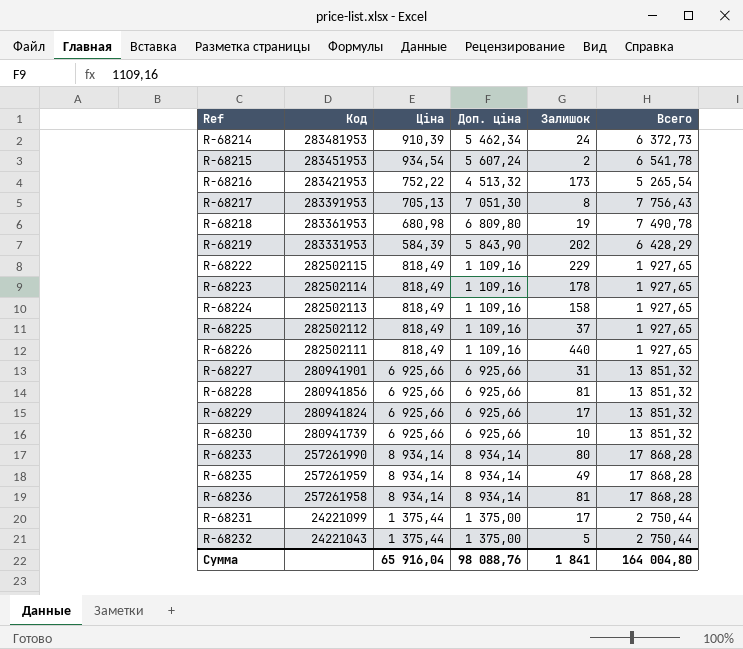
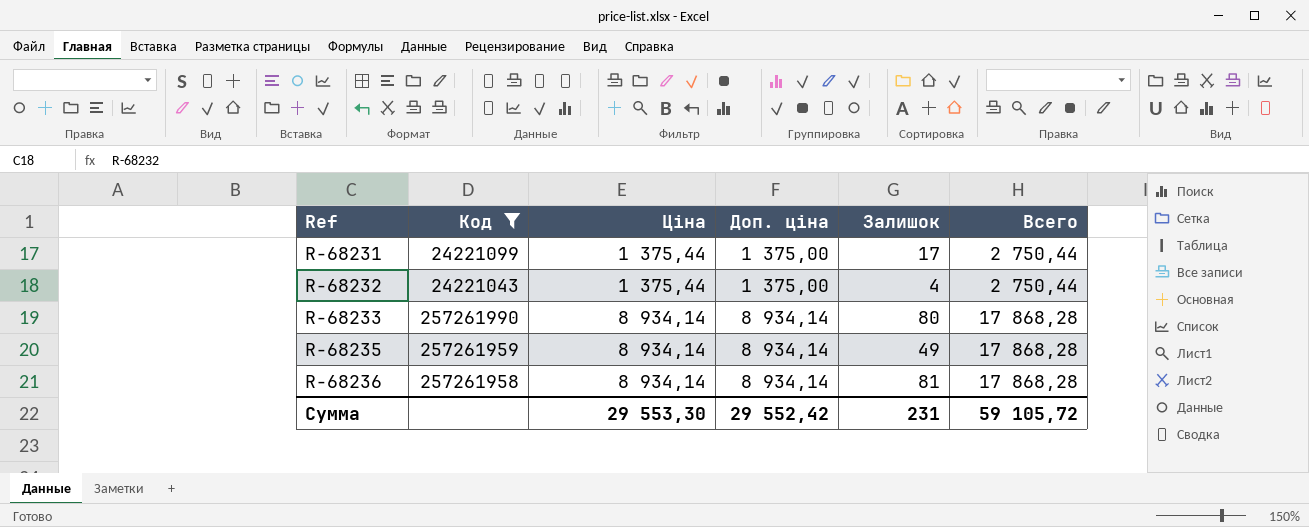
filter: none -> Код <= 257261990
row order: Код descending -> Ref ascending
R-68232 | Залишок: 5 -> 4
Сумма | Ціна: 65 916,04 -> 29 553,30
Сумма | Доп. ціна: 98 088,76 -> 29 552,42
Сумма | Залишок: 1 841 -> 231
Сумма | Всего: 164 004,80 -> 59 105,72

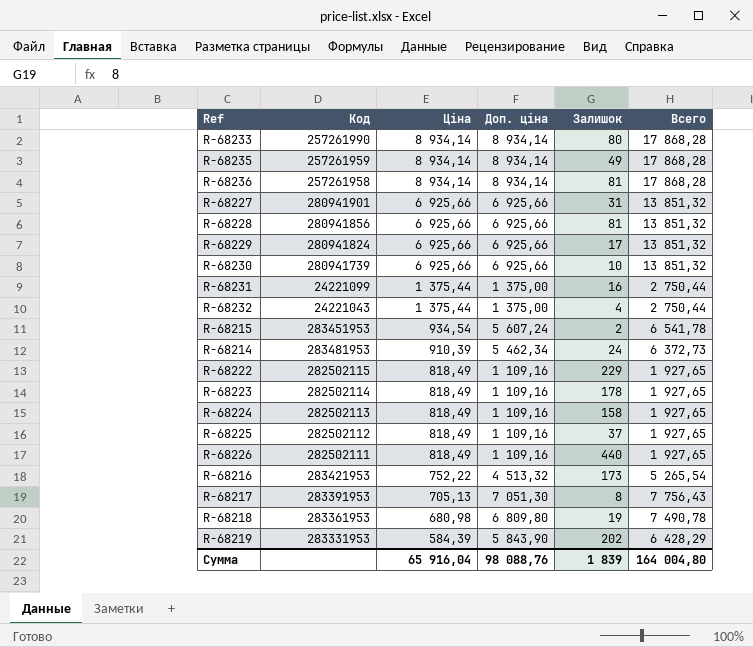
filter: Код <= 257261990 -> none
row order: Ref ascending -> Ціна descending
R-68231 | Залишок: 17 -> 16
Сумма | Ціна: 29 553,30 -> 65 916,04
Сумма | Доп. ціна: 29 552,42 -> 98 088,76
Сумма | Залишок: 231 -> 1 839
Сумма | Всего: 59 105,72 -> 164 004,80

